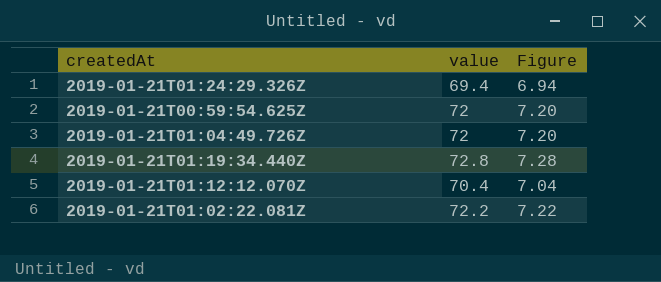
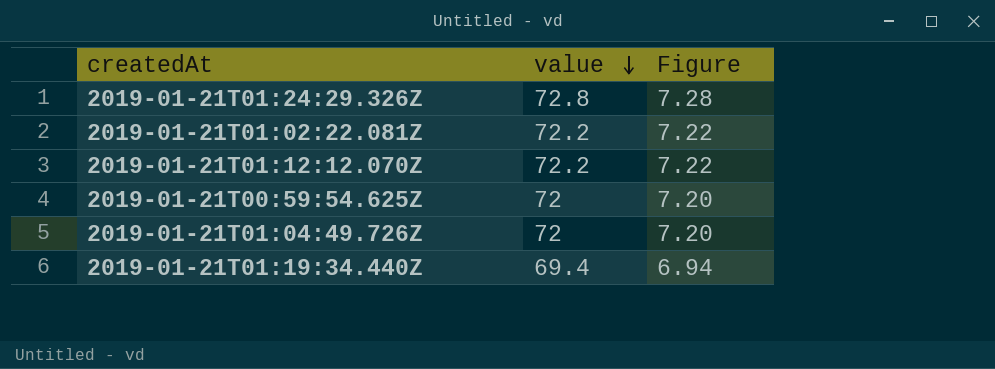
row order: none -> value descending
2019-01-21T01:24:29.326Z | value: 69.4 -> 72.8
2019-01-21T01:24:29.326Z | Figure: 6.94 -> 7.28
2019-01-21T01:12:12.070Z | value: 70.4 -> 72.2
2019-01-21T01:12:12.070Z | Figure: 7.04 -> 7.22
2019-01-21T01:19:34.440Z | value: 72.8 -> 69.4
2019-01-21T01:19:34.440Z | Figure: 7.28 -> 6.94

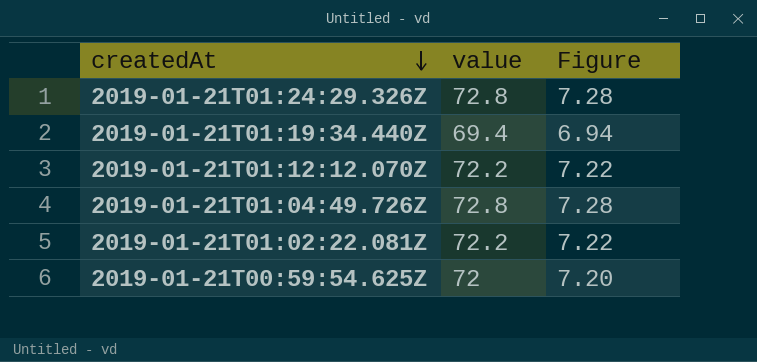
row order: value descending -> createdAt descending
2019-01-21T01:04:49.726Z | value: 72 -> 72.8
2019-01-21T01:04:49.726Z | Figure: 7.20 -> 7.28

